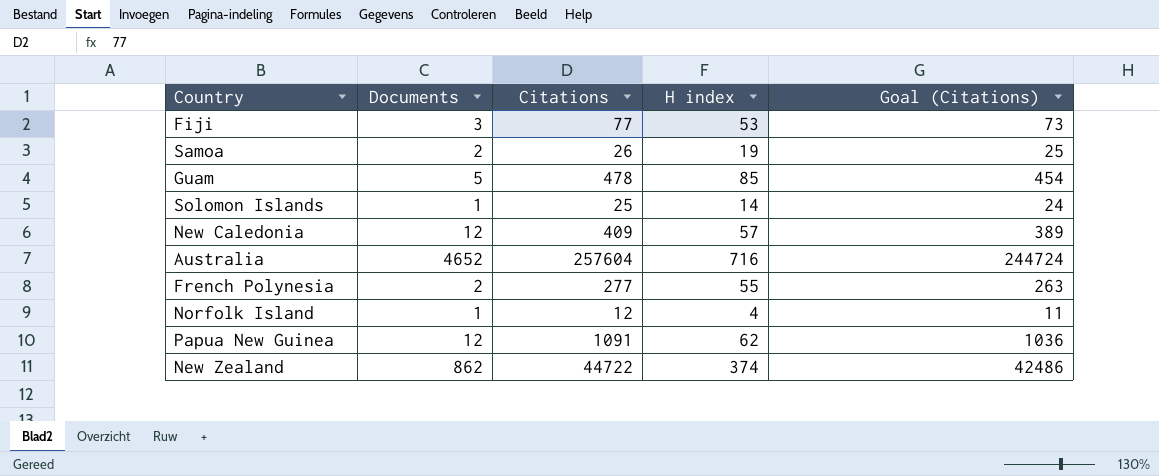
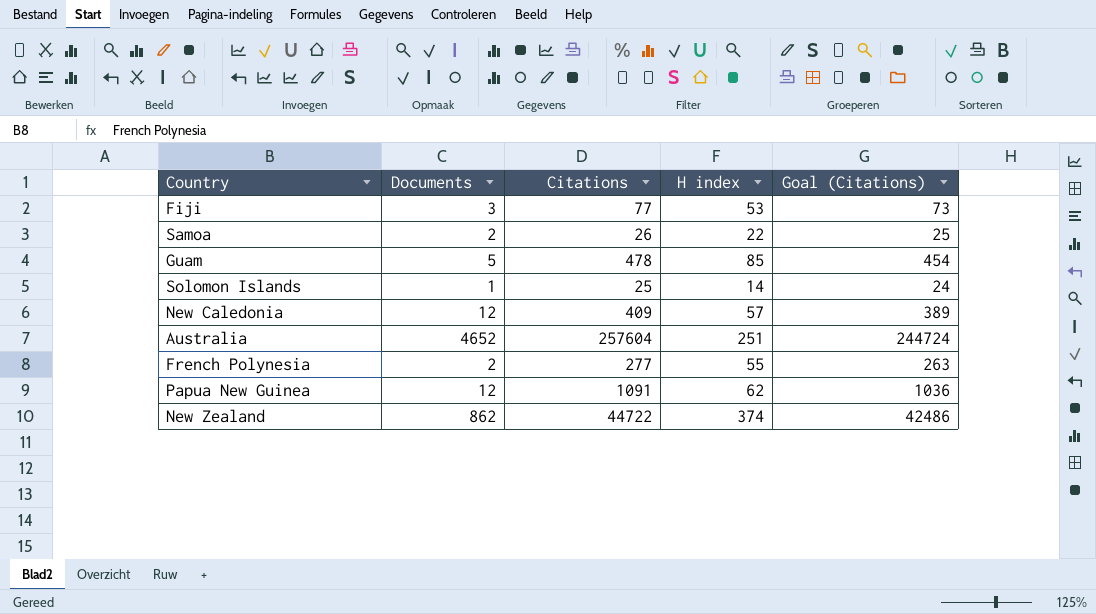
row Norfolk Island: 1 | 12 | 4 | 11 -> none
Samoa | H index: 19 -> 22
Australia | H index: 716 -> 251

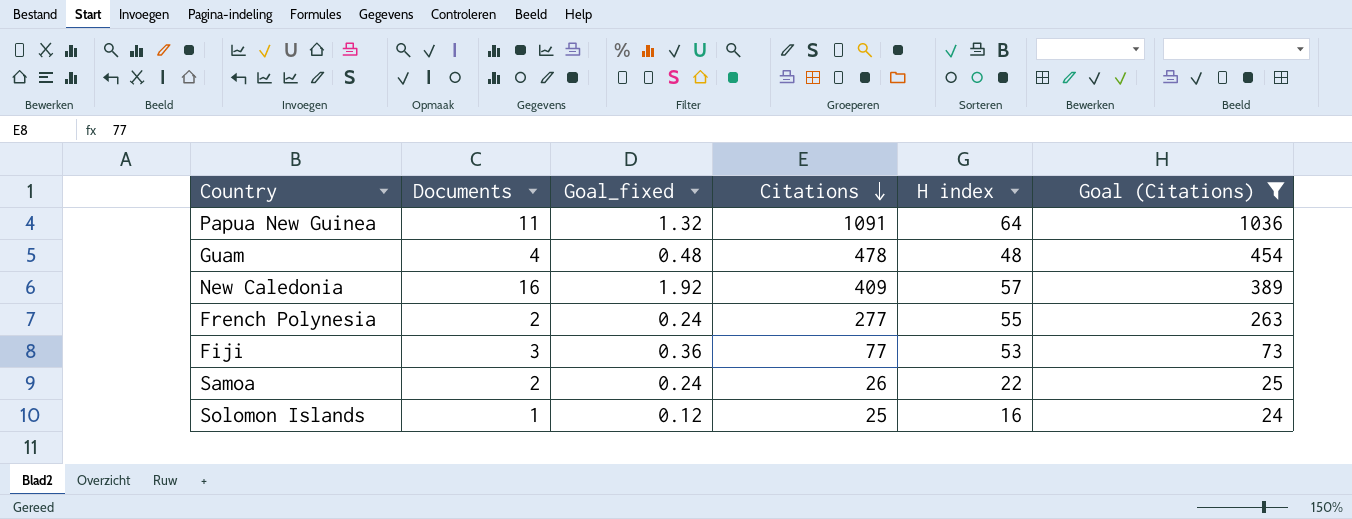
filter: none -> Goal (Citations) <= 1036
row order: none -> Citations descending
column Goal_fixed | formula: none -> [Documents] * 0.12
Papua New Guinea | Documents: 12 -> 11
Papua New Guinea | H index: 62 -> 64
Guam | Documents: 5 -> 4
Guam | H index: 85 -> 48
New Caledonia | Documents: 12 -> 16
Solomon Islands | H index: 14 -> 16

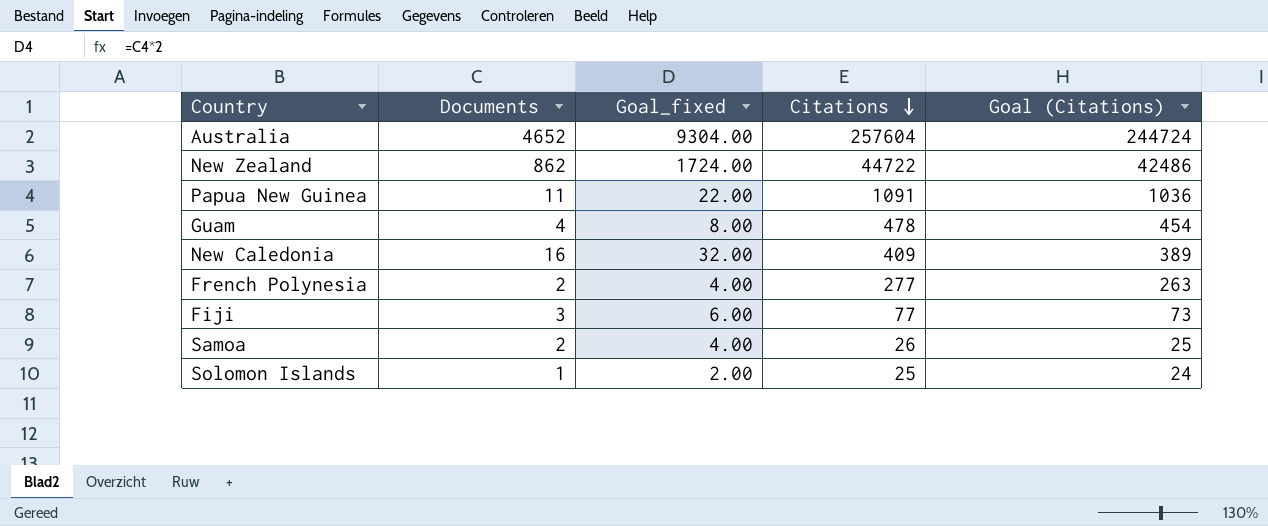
filter: Goal (Citations) <= 1036 -> none
column H index | position: 5 -> none
column Goal_fixed | formula: [Documents] * 0.12 -> [Documents] * 2

